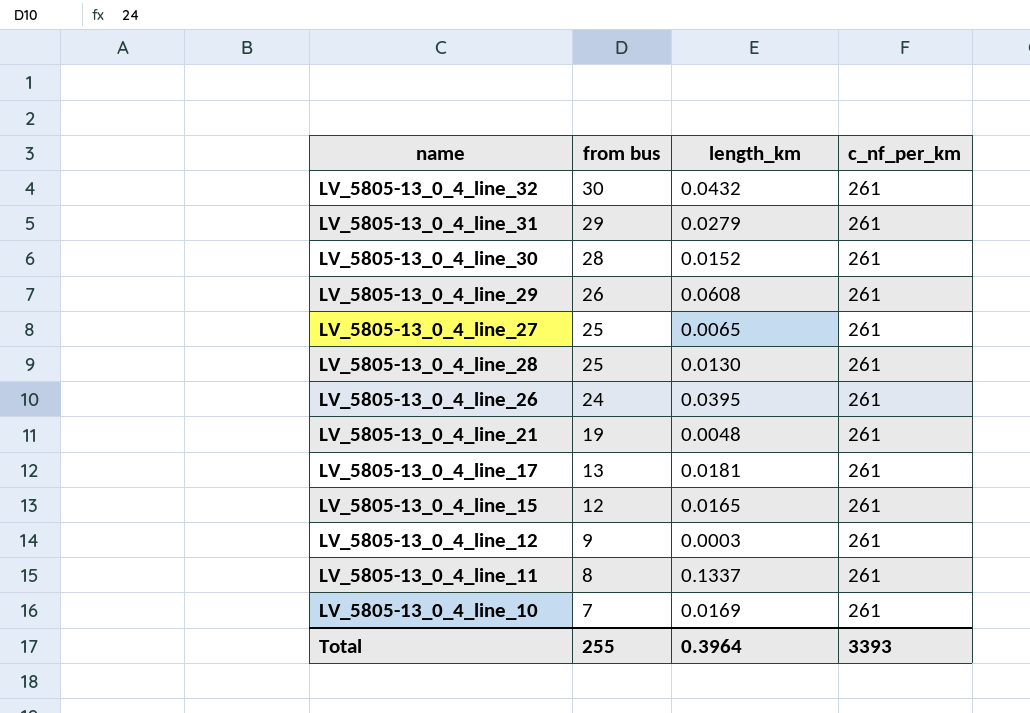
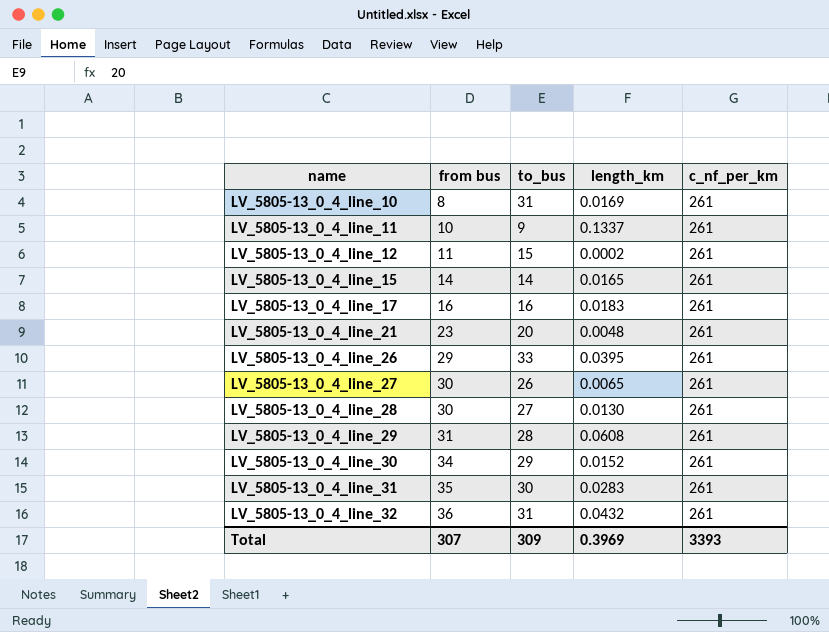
row order: from bus descending -> name ascending
column to_bus | position: none -> 3
LV_5805-13_0_4_line_10 | from bus: 7 -> 8
LV_5805-13_0_4_line_11 | from bus: 8 -> 10
LV_5805-13_0_4_line_12 | from bus: 9 -> 11
LV_5805-13_0_4_line_12 | length_km: 0.0003 -> 0.0002
LV_5805-13_0_4_line_15 | from bus: 12 -> 14
LV_5805-13_0_4_line_17 | from bus: 13 -> 16
LV_5805-13_0_4_line_17 | length_km: 0.0181 -> 0.0183
LV_5805-13_0_4_line_21 | from bus: 19 -> 23
LV_5805-13_0_4_line_26 | from bus: 24 -> 29
LV_5805-13_0_4_line_27 | from bus: 25 -> 30
LV_5805-13_0_4_line_28 | from bus: 25 -> 30
LV_5805-13_0_4_line_29 | from bus: 26 -> 31
LV_5805-13_0_4_line_30 | from bus: 28 -> 34
LV_5805-13_0_4_line_31 | from bus: 29 -> 35
LV_5805-13_0_4_line_31 | length_km: 0.0279 -> 0.0283
LV_5805-13_0_4_line_32 | from bus: 30 -> 36
Total | from bus: 255 -> 307
Total | length_km: 0.3964 -> 0.3969

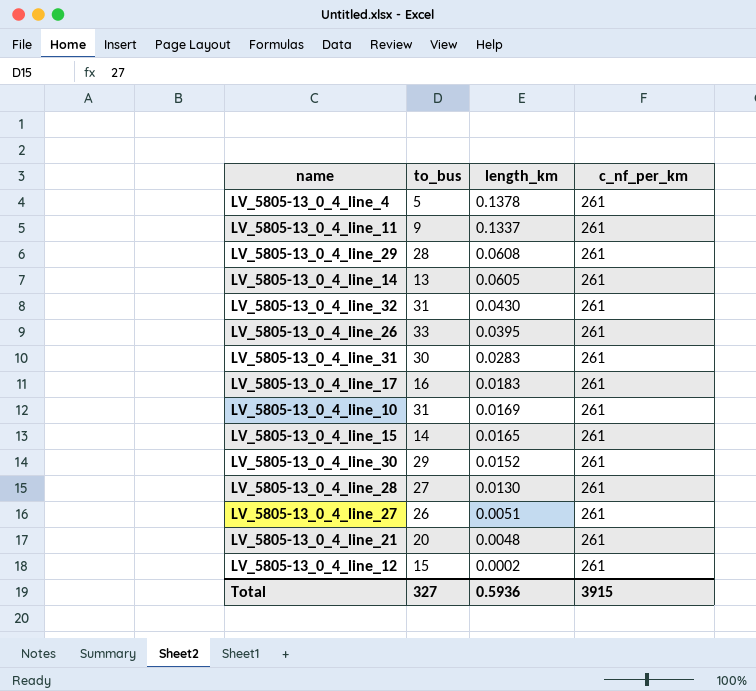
row order: name ascending -> length_km descending
column from bus | position: 2 -> none
row LV_5805-13_0_4_line_4: none -> 5 | 0.1378 | 261
row LV_5805-13_0_4_line_14: none -> 13 | 0.0605 | 261
LV_5805-13_0_4_line_32 | length_km: 0.0432 -> 0.0430
LV_5805-13_0_4_line_27 | length_km: 0.0065 -> 0.0051
Total | to_bus: 309 -> 327
Total | length_km: 0.3969 -> 0.5936
Total | c_nf_per_km: 3393 -> 3915

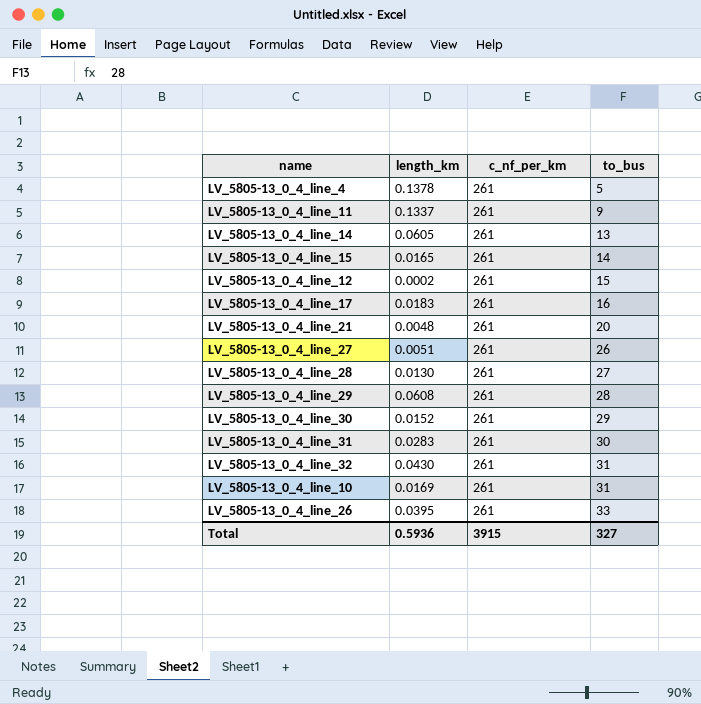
row order: length_km descending -> to_bus ascending
column to_bus | position: 2 -> 4

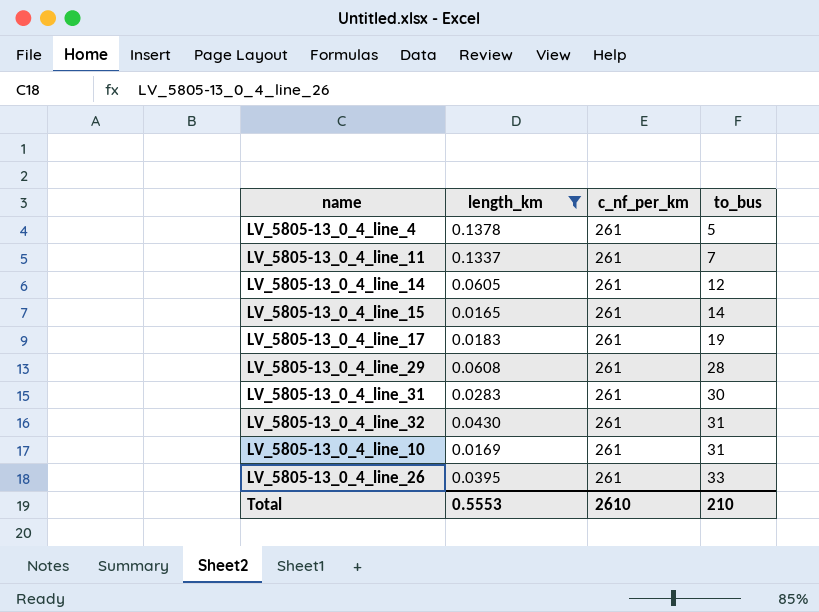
filter: none -> length_km >= 0.0165
LV_5805-13_0_4_line_11 | to_bus: 9 -> 7
LV_5805-13_0_4_line_14 | to_bus: 13 -> 12
LV_5805-13_0_4_line_17 | to_bus: 16 -> 19
Total | length_km: 0.5936 -> 0.5553
Total | c_nf_per_km: 3915 -> 2610
Total | to_bus: 327 -> 210

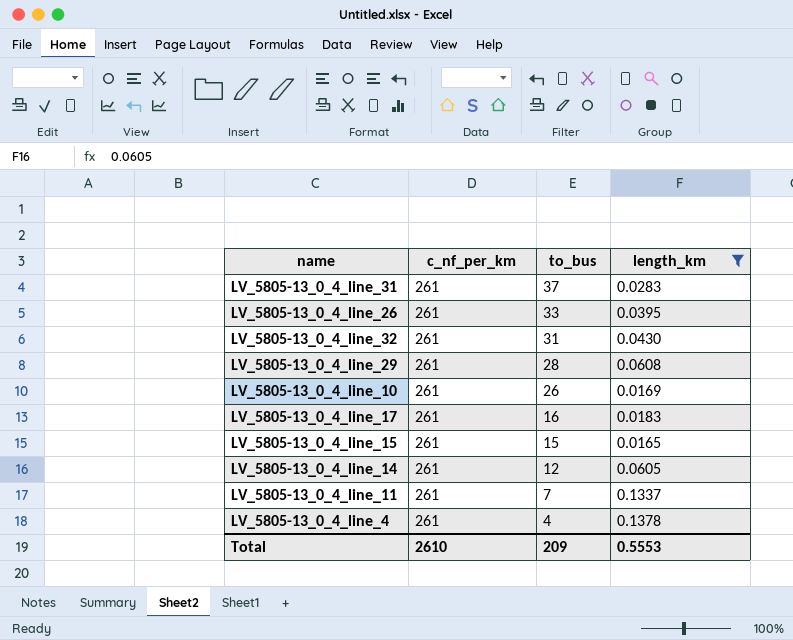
row order: to_bus ascending -> to_bus descending
column length_km | position: 2 -> 4
LV_5805-13_0_4_line_31 | to_bus: 30 -> 37
LV_5805-13_0_4_line_10 | to_bus: 31 -> 26
LV_5805-13_0_4_line_17 | to_bus: 19 -> 16
LV_5805-13_0_4_line_15 | to_bus: 14 -> 15
LV_5805-13_0_4_line_4 | to_bus: 5 -> 4
Total | to_bus: 210 -> 209

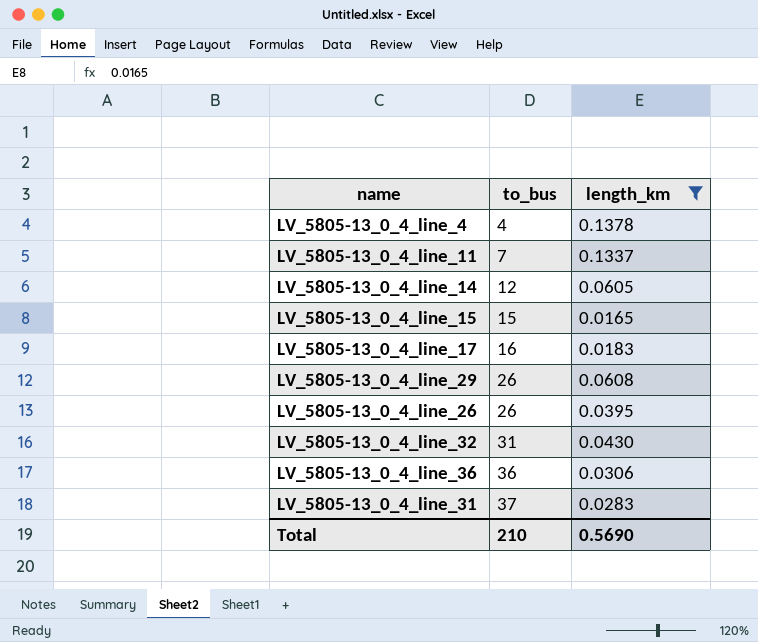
row order: to_bus descending -> to_bus ascending
column c_nf_per_km | position: 2 -> none
row LV_5805-13_0_4_line_10: 261 | 26 | 0.0169 -> none
LV_5805-13_0_4_line_29 | to_bus: 28 -> 26
LV_5805-13_0_4_line_26 | to_bus: 33 -> 26
row LV_5805-13_0_4_line_36: none -> 36 | 0.0306
Total | to_bus: 209 -> 210
Total | length_km: 0.5553 -> 0.5690

